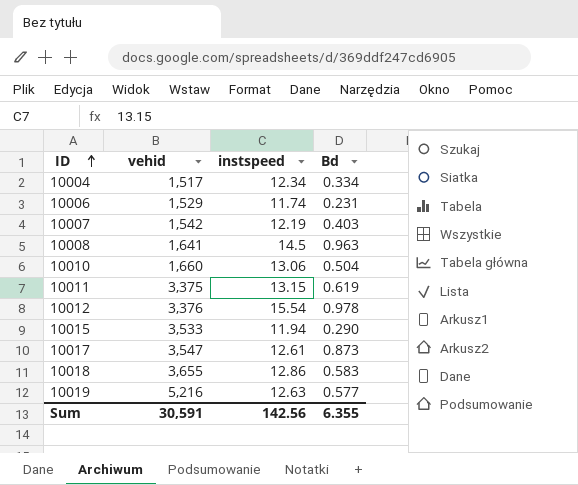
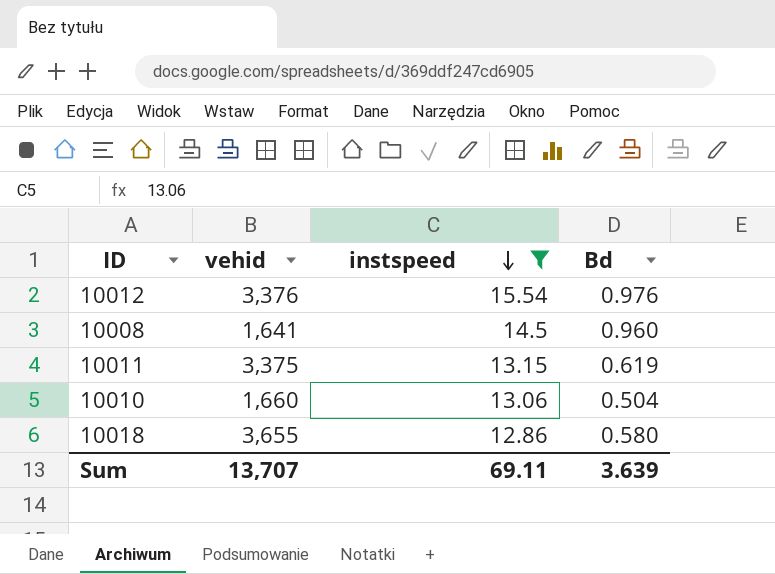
filter: none -> instspeed >= 12.86
row order: ID ascending -> instspeed descending
10012 | Bd: 0.978 -> 0.976
10008 | Bd: 0.963 -> 0.960
10018 | Bd: 0.583 -> 0.580
Sum | vehid: 30,591 -> 13,707
Sum | instspeed: 142.56 -> 69.11
Sum | Bd: 6.355 -> 3.639

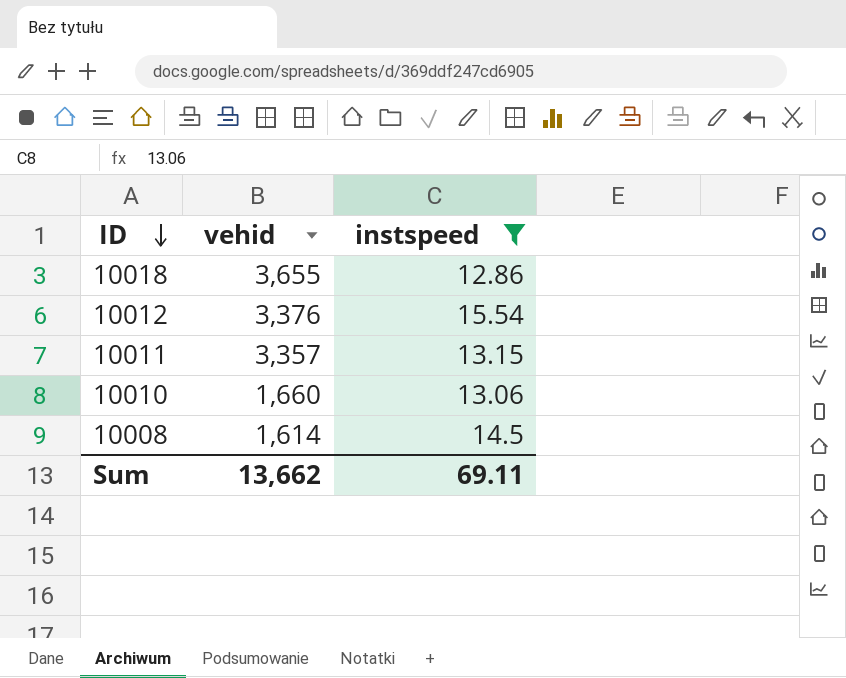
row order: instspeed descending -> ID descending
column Bd | position: 4 -> none
10011 | vehid: 3,375 -> 3,357
10008 | vehid: 1,641 -> 1,614
Sum | vehid: 13,707 -> 13,662

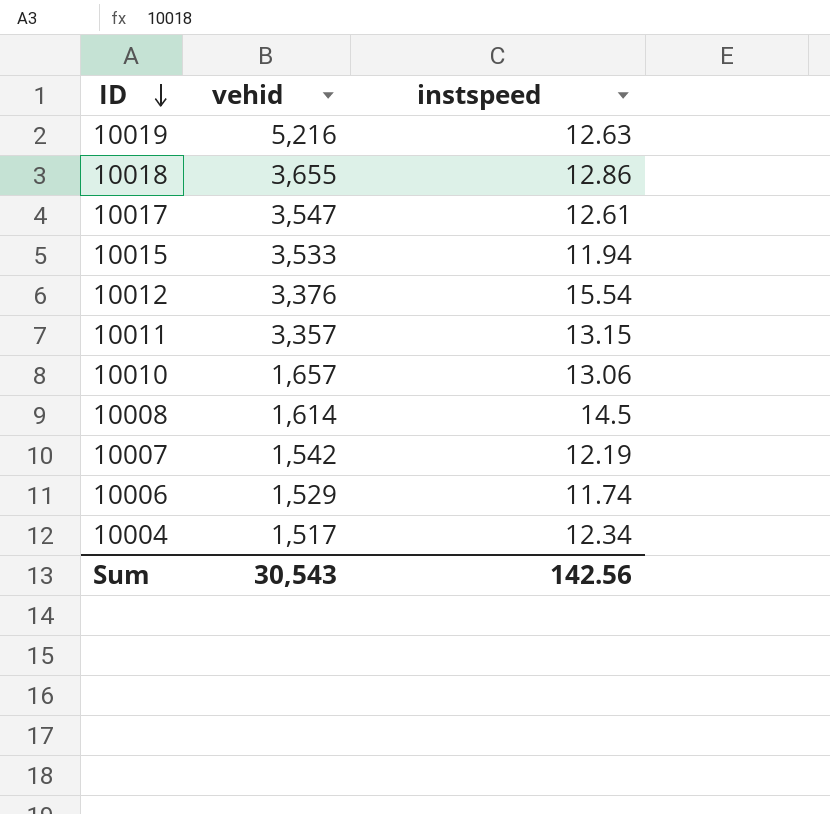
filter: instspeed >= 12.86 -> none
10010 | vehid: 1,660 -> 1,657
Sum | vehid: 13,662 -> 30,543
Sum | instspeed: 69.11 -> 142.56

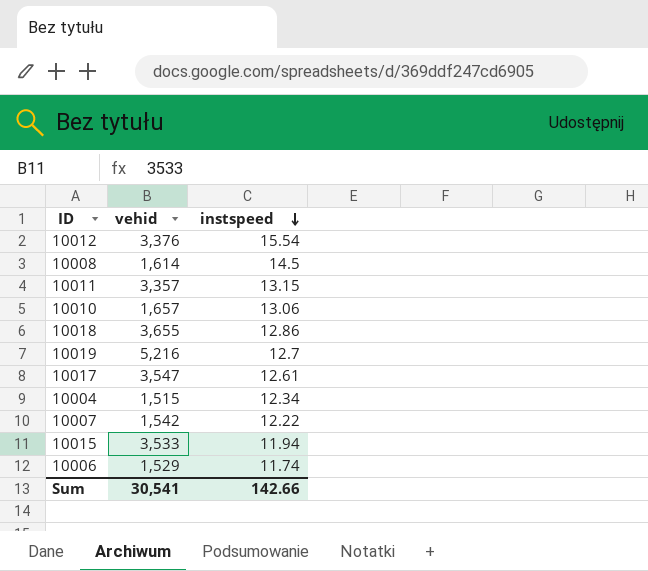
row order: ID descending -> instspeed descending
10019 | instspeed: 12.63 -> 12.7
10004 | vehid: 1,517 -> 1,515
10007 | instspeed: 12.19 -> 12.22
Sum | vehid: 30,543 -> 30,541
Sum | instspeed: 142.56 -> 142.66

